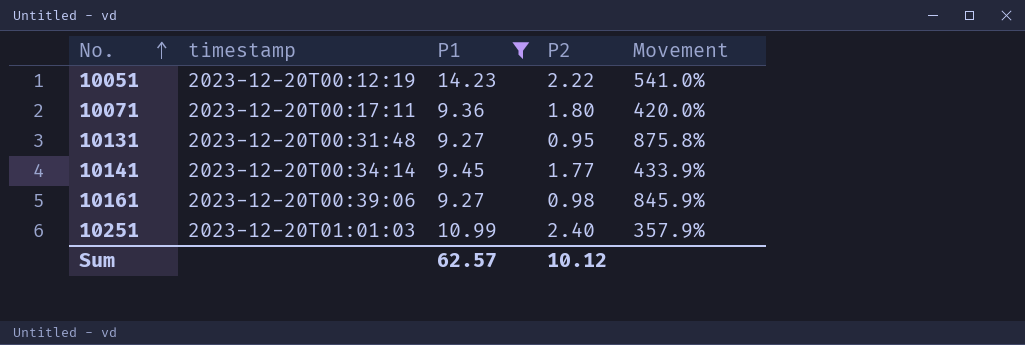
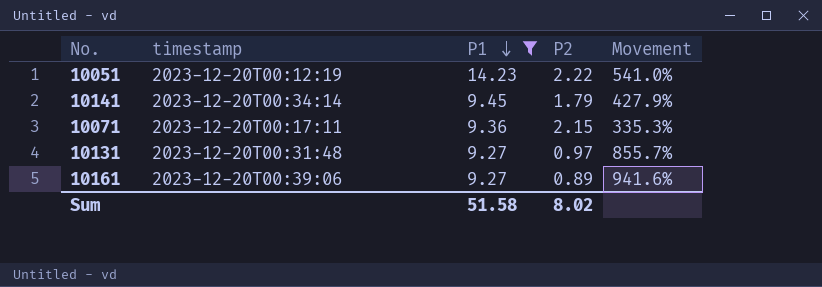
row order: No. ascending -> P1 descending
row 10251: 2023-12-20T01:01:03 | 10.99 | 2.40 | 357.9% -> none
10141 | P2: 1.77 -> 1.79
10141 | Movement: 433.9% -> 427.9%
10071 | P2: 1.80 -> 2.15
10071 | Movement: 420.0% -> 335.3%
10131 | P2: 0.95 -> 0.97
10131 | Movement: 875.8% -> 855.7%
10161 | P2: 0.98 -> 0.89
10161 | Movement: 845.9% -> 941.6%
Sum | P1: 62.57 -> 51.58
Sum | P2: 10.12 -> 8.02

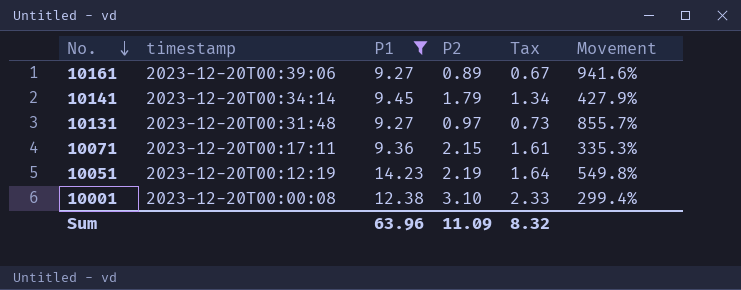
row order: P1 descending -> No. descending
column Tax | formula: none -> [P2] * 0.75
10051 | P2: 2.22 -> 2.19
10051 | Movement: 541.0% -> 549.8%
row 10001: none -> 2023-12-20T00:00:08 | 12.38 | 3.10 | 2.33 | 299.4%
Sum | P1: 51.58 -> 63.96
Sum | P2: 8.02 -> 11.09

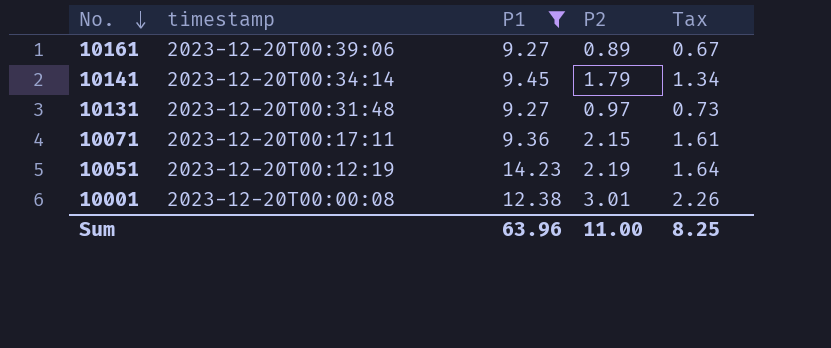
column Movement | formula: ([P1] - [P2]) / [P2] -> none
10001 | P2: 3.10 -> 3.01
10001 | Tax: 2.33 -> 2.26
Sum | P2: 11.09 -> 11.00
Sum | Tax: 8.32 -> 8.25

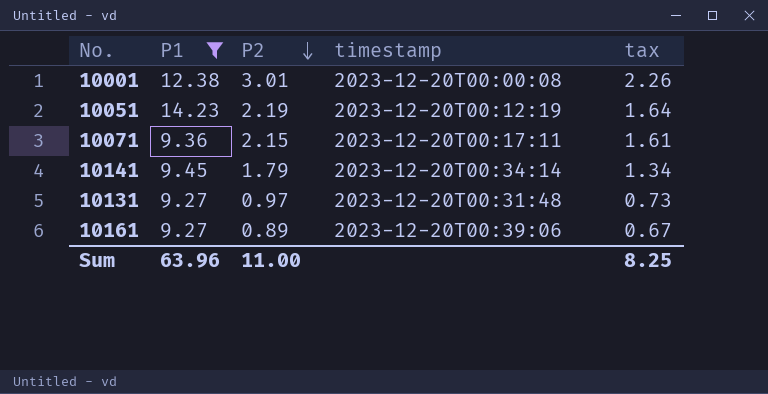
row order: No. descending -> P2 descending
column timestamp | position: 2 -> 4
column name: Tax -> tax

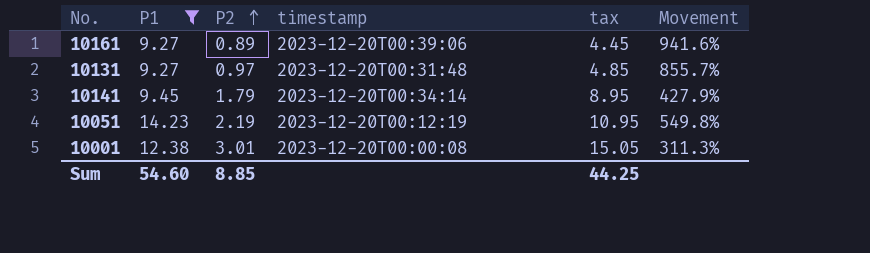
row order: P2 descending -> P2 ascending
column tax | formula: [P2] * 0.75 -> [P2] * 5
column Movement | formula: none -> ([P1] - [P2]) / [P2]
row 10071: 9.36 | 2.15 | 2023-12-20T00:17:11 | 1.61 -> none
Sum | P1: 63.96 -> 54.60
Sum | P2: 11.00 -> 8.85
Sum | tax: 8.25 -> 44.25

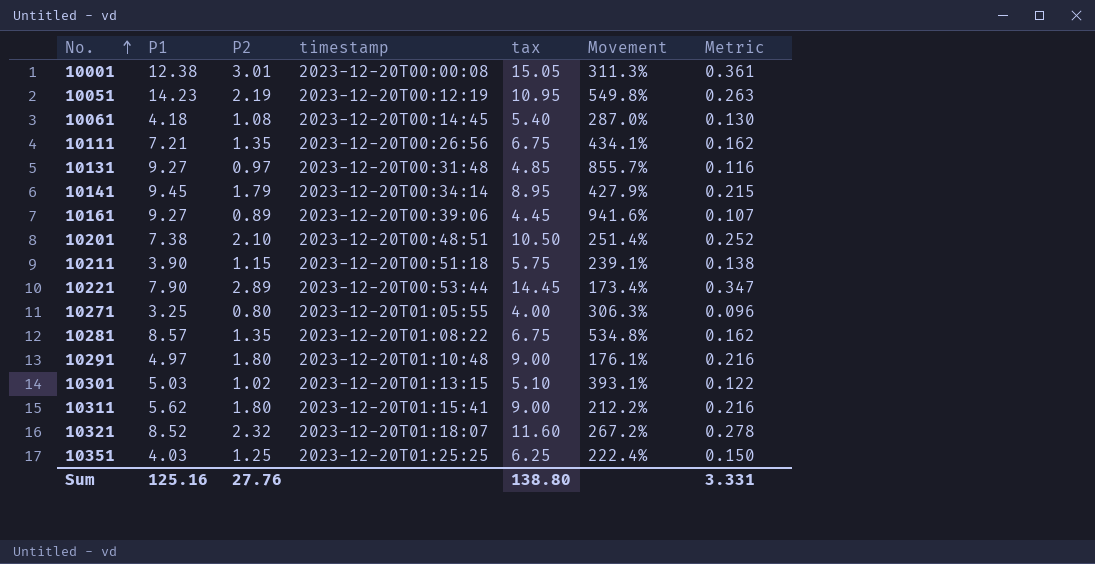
filter: P1 >= 9.27 -> none
row order: P2 ascending -> No. ascending
column Metric | formula: none -> [P2] * 0.12
Sum | P1: 54.60 -> 125.16
Sum | P2: 8.85 -> 27.76
Sum | tax: 44.25 -> 138.80

